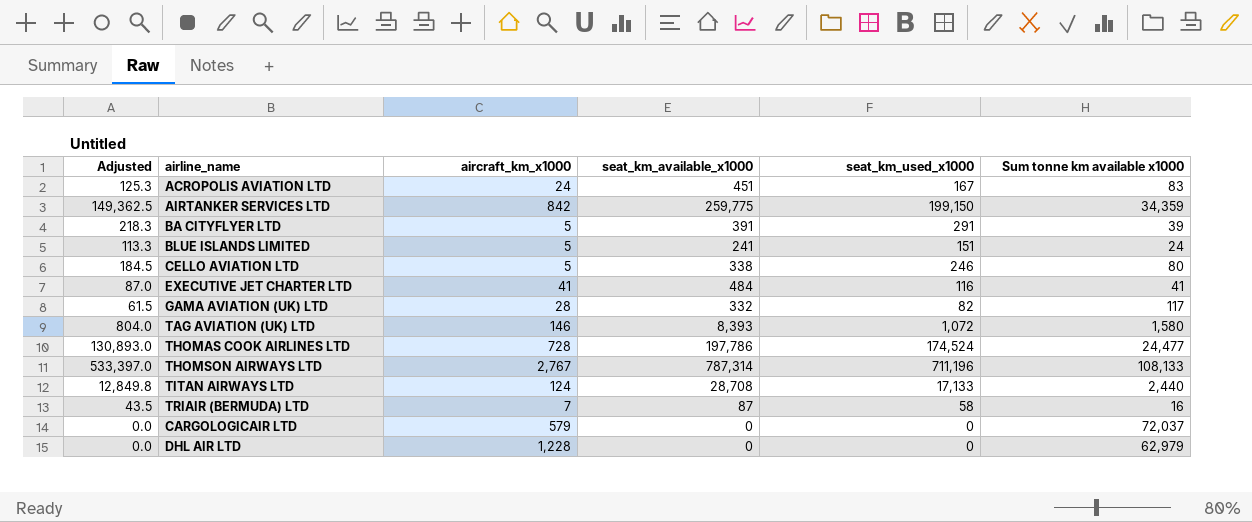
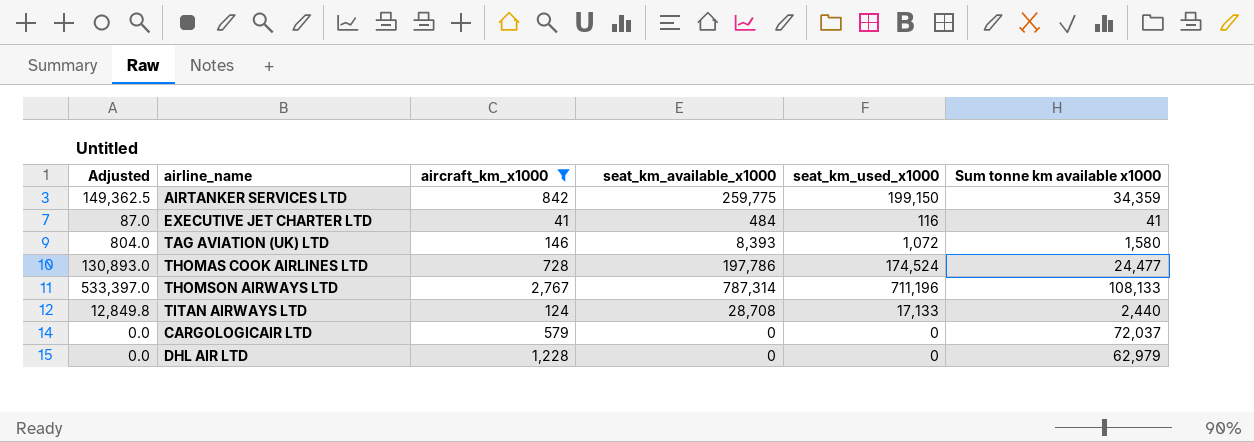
filter: none -> aircraft_km_x1000 >= 41

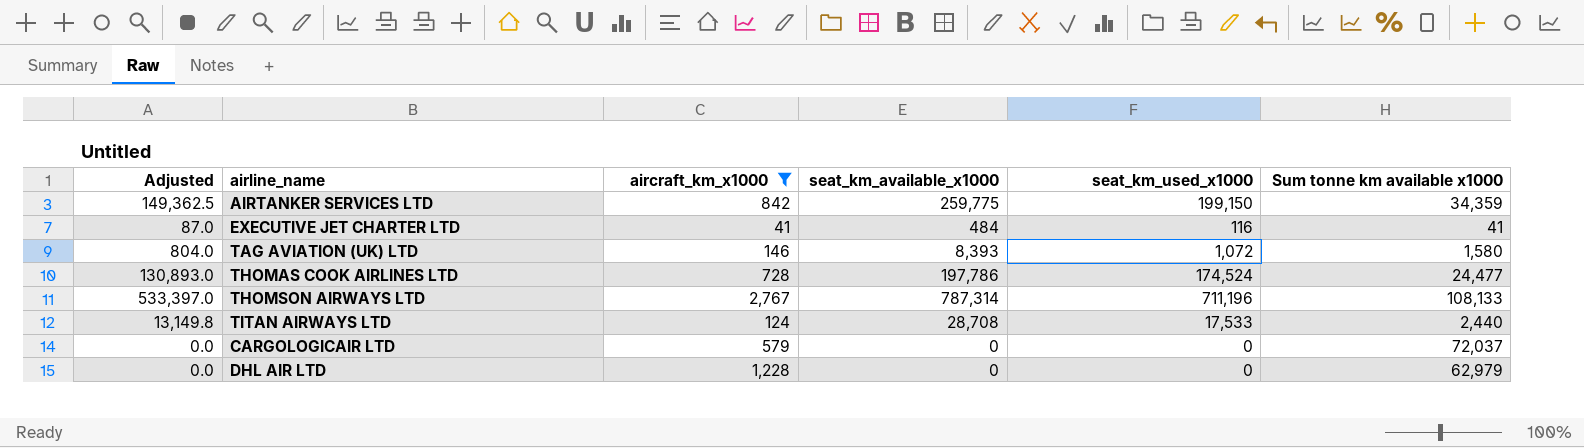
TITAN AIRWAYS LTD | Adjusted: 12,849.8 -> 13,149.8
TITAN AIRWAYS LTD | seat_km_used_x1000: 17,133 -> 17,533

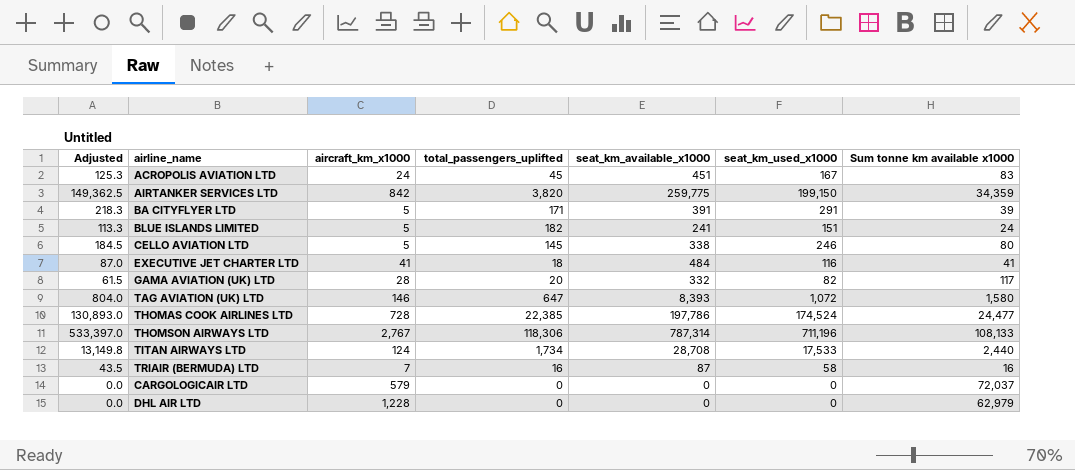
filter: aircraft_km_x1000 >= 41 -> none
column total_passengers_uplifted | position: none -> 4

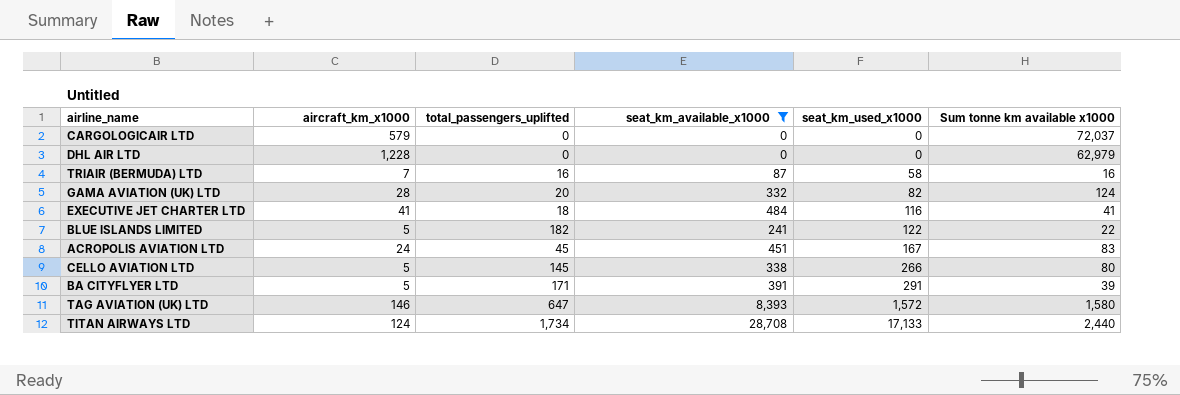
filter: none -> seat_km_available_x1000 <= 28,708
row order: none -> seat_km_used_x1000 ascending
column Adjusted | formula: [seat_km_used_x1000] * 0.75 -> none
GAMA AVIATION (UK) LTD | Sum tonne km available x1000: 117 -> 124
BLUE ISLANDS LIMITED | seat_km_used_x1000: 151 -> 122
BLUE ISLANDS LIMITED | Sum tonne km available x1000: 24 -> 22
CELLO AVIATION LTD | seat_km_used_x1000: 246 -> 266
TAG AVIATION (UK) LTD | seat_km_used_x1000: 1,072 -> 1,572
TITAN AIRWAYS LTD | seat_km_used_x1000: 17,533 -> 17,133

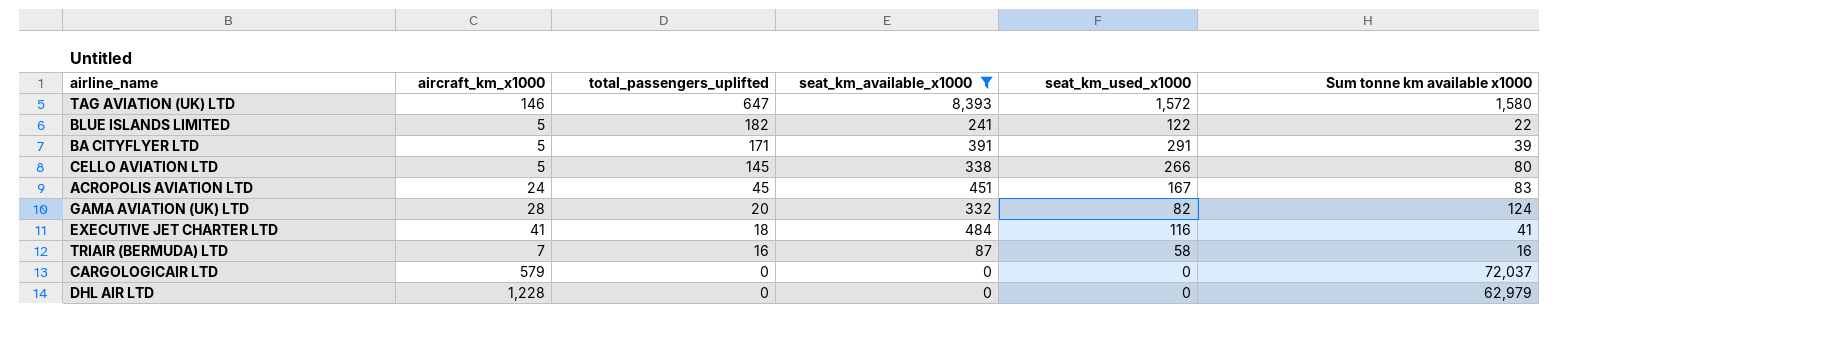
row order: seat_km_used_x1000 ascending -> total_passengers_uplifted descending
row TITAN AIRWAYS LTD: 124 | 1,734 | 28,708 | 17,133 | 2,440 -> none

